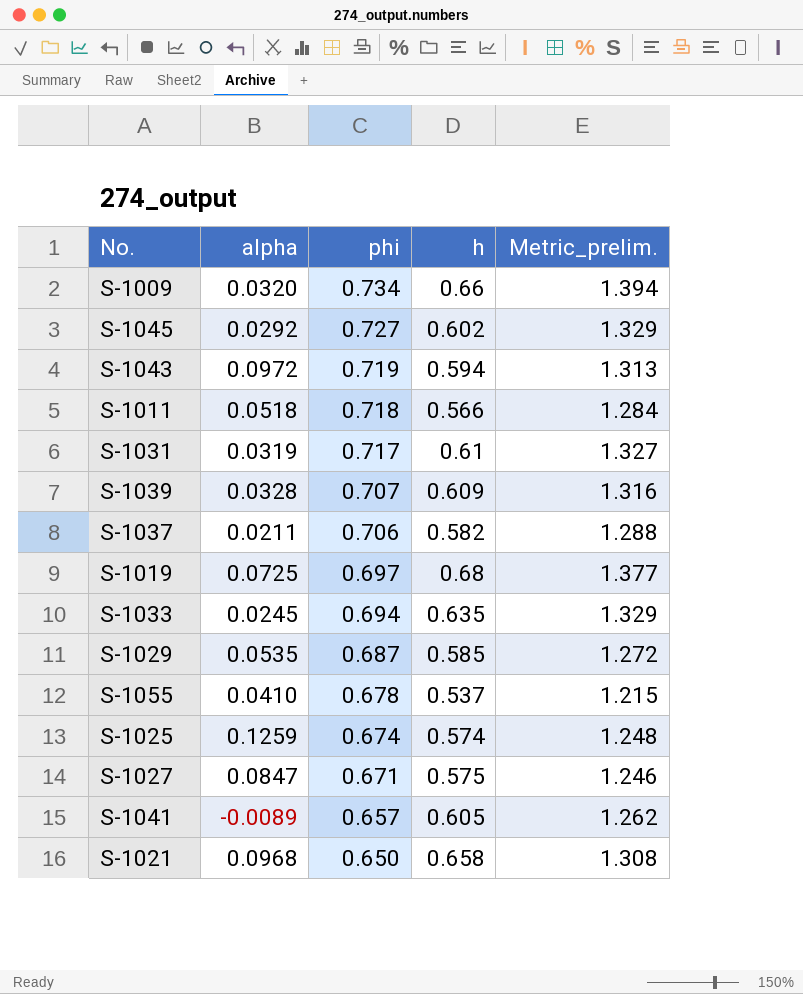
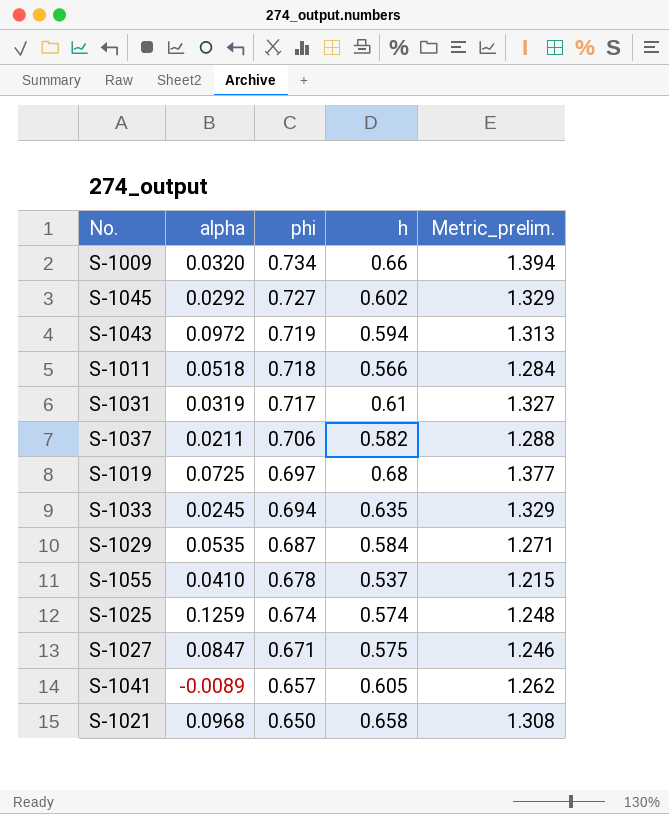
row S-1039: 0.0328 | 0.707 | 0.609 | 1.316 -> none
S-1029 | h: 0.585 -> 0.584
S-1029 | Metric_prelim.: 1.272 -> 1.271

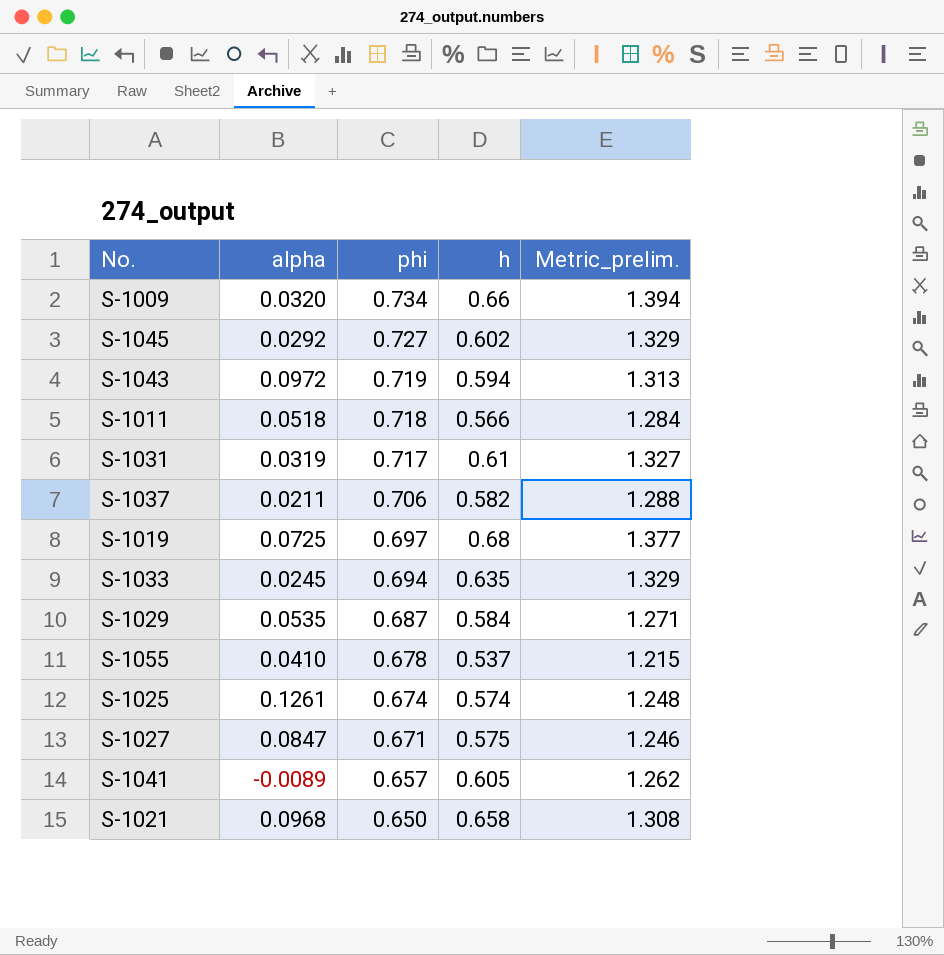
S-1025 | alpha: 0.1259 -> 0.1261

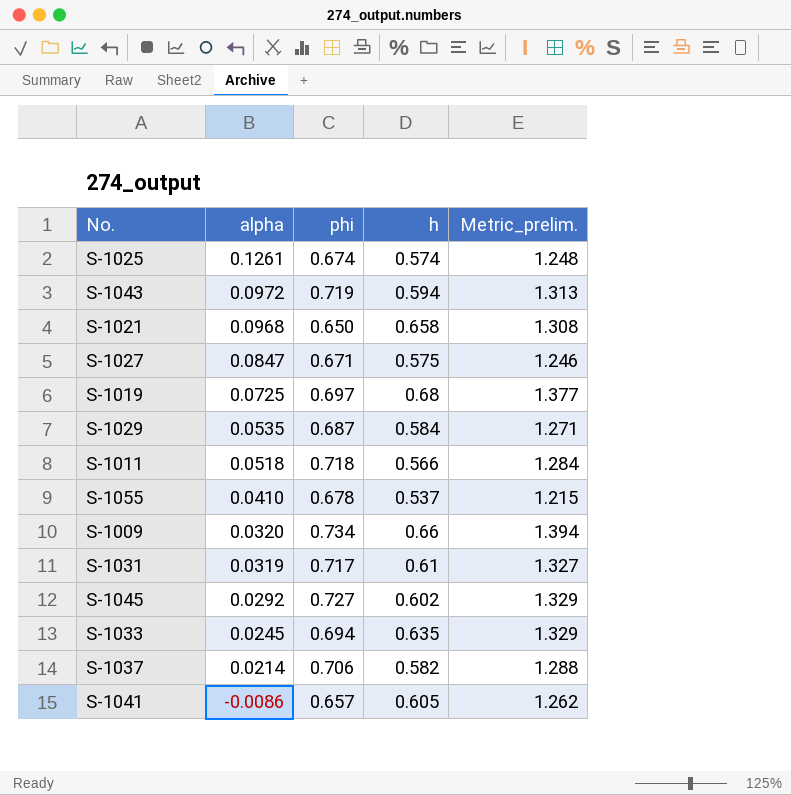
row order: phi descending -> alpha descending
S-1037 | alpha: 0.0211 -> 0.0214
S-1041 | alpha: -0.0089 -> -0.0086

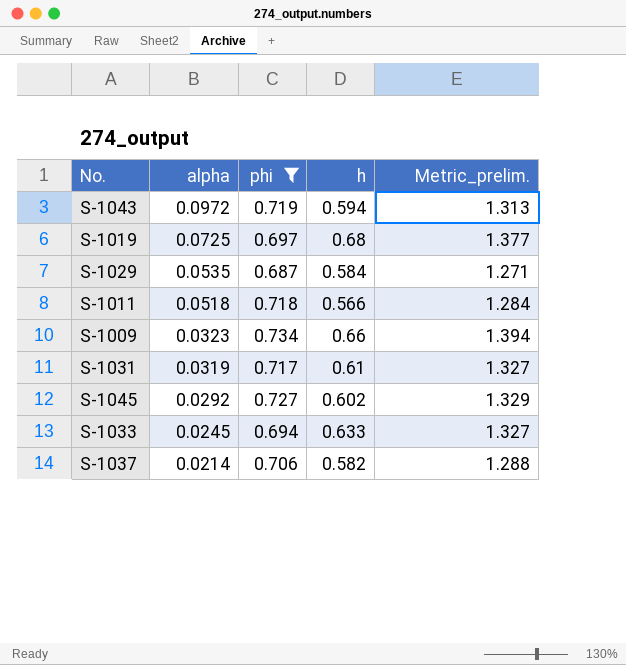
filter: none -> phi >= 0.687
S-1009 | alpha: 0.0320 -> 0.0323
S-1033 | h: 0.635 -> 0.633
S-1033 | Metric_prelim.: 1.329 -> 1.327

